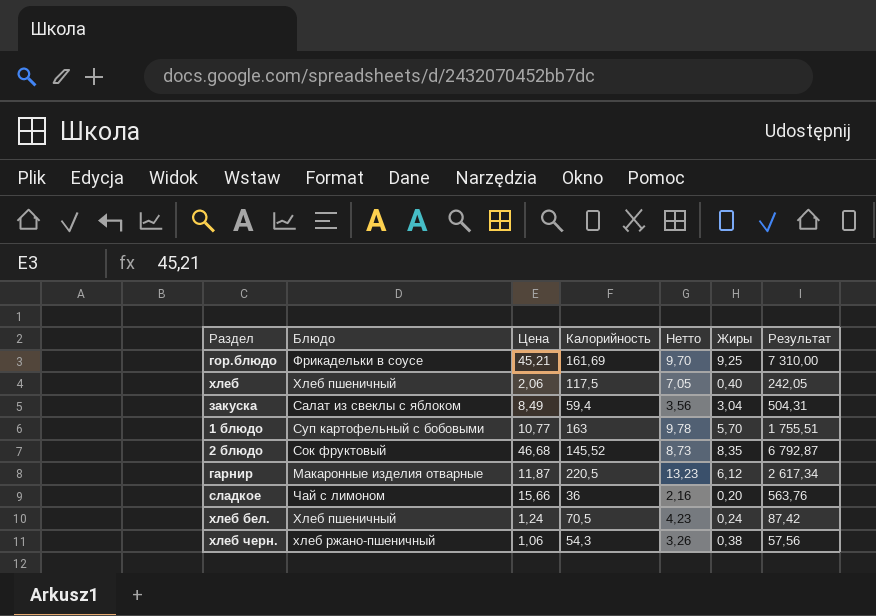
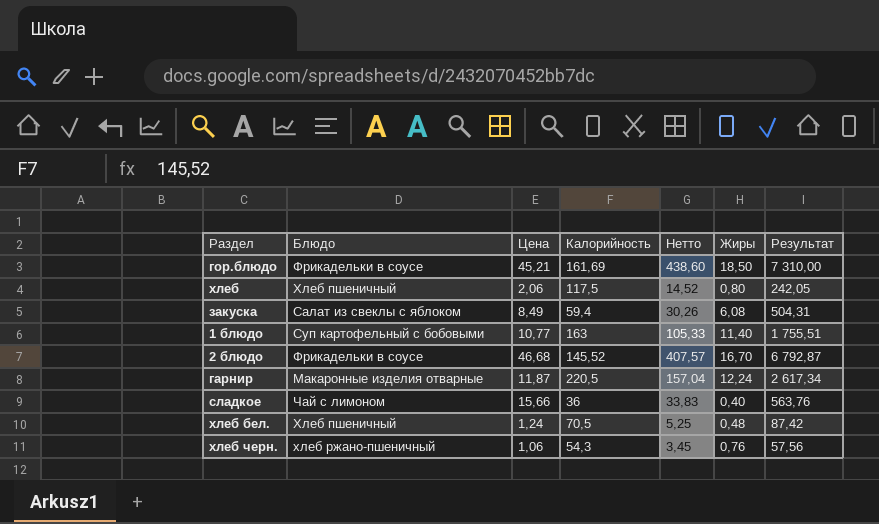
column Нетто | formula: [Калорийность] * 0,06 -> [Результат] * 0,06
гор.блюдо | Жиры: 9,25 -> 18,50
хлеб | Жиры: 0,40 -> 0,80
закуска | Жиры: 3,04 -> 6,08
1 блюдо | Жиры: 5,70 -> 11,40
2 блюдо | Блюдо: Сок фруктовый -> Фрикадельки в соусе
2 блюдо | Жиры: 8,35 -> 16,70
гарнир | Жиры: 6,12 -> 12,24
сладкое | Жиры: 0,20 -> 0,40
хлеб бел. | Жиры: 0,24 -> 0,48
хлеб черн. | Жиры: 0,38 -> 0,76

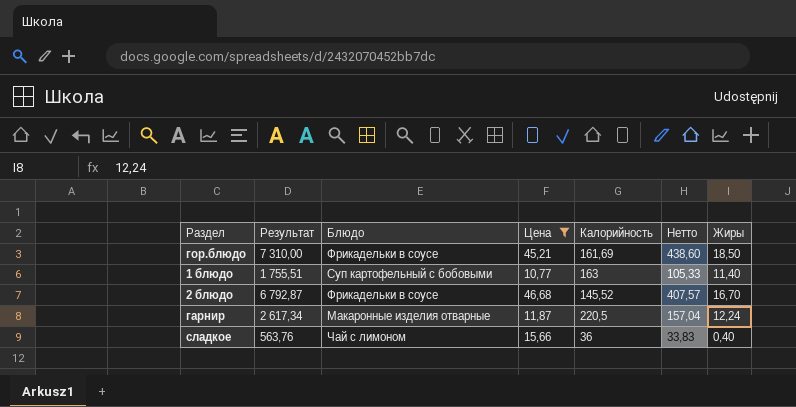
filter: none -> Цена >= 10,77
column Результат | position: 7 -> 2

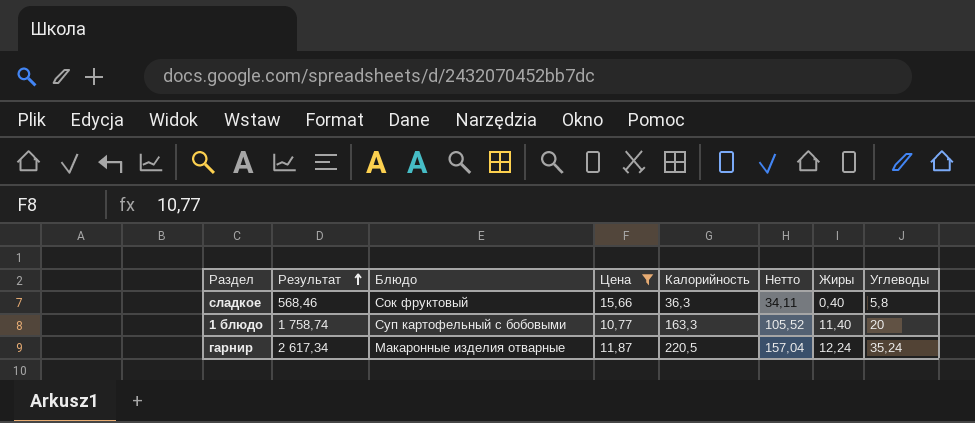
row order: none -> Результат ascending
column Углеводы | position: none -> 8
row гор.блюдо: 7 310,00 | Фрикадельки в соусе | 45,21 | 161,69 | 438,60 | 18,50 -> none
row 2 блюдо: 6 792,87 | Фрикадельки в соусе | 46,68 | 145,52 | 407,57 | 16,70 -> none
сладкое | Результат: 563,76 -> 568,46
сладкое | Блюдо: Чай с лимоном -> Сок фруктовый
сладкое | Калорийность: 36 -> 36,3
сладкое | Нетто: 33,83 -> 34,11
1 блюдо | Результат: 1 755,51 -> 1 758,74
1 блюдо | Калорийность: 163 -> 163,3
1 блюдо | Нетто: 105,33 -> 105,52

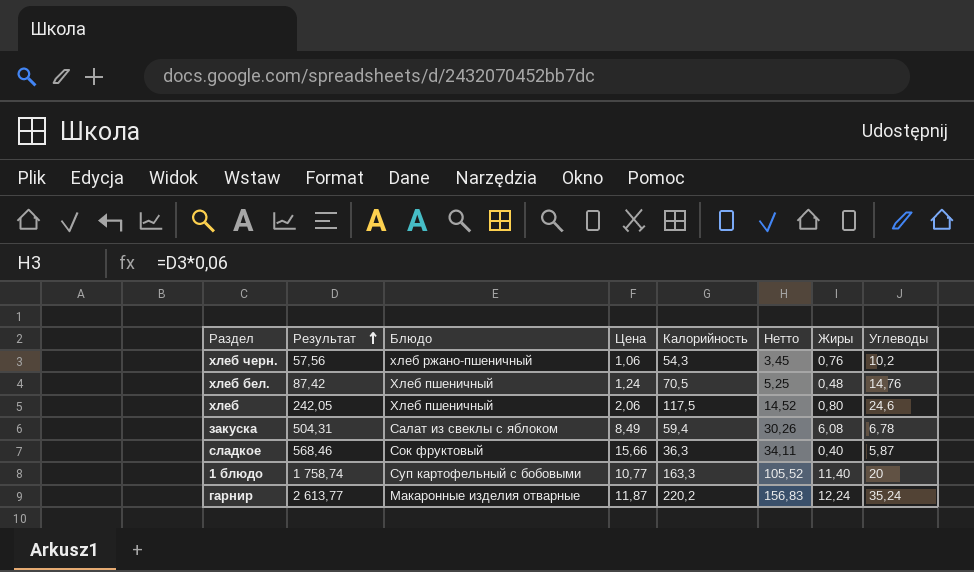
filter: Цена >= 10,77 -> none
сладкое | Углеводы: 5,8 -> 5,87
гарнир | Результат: 2 617,34 -> 2 613,77
гарнир | Калорийность: 220,5 -> 220,2
гарнир | Нетто: 157,04 -> 156,83

